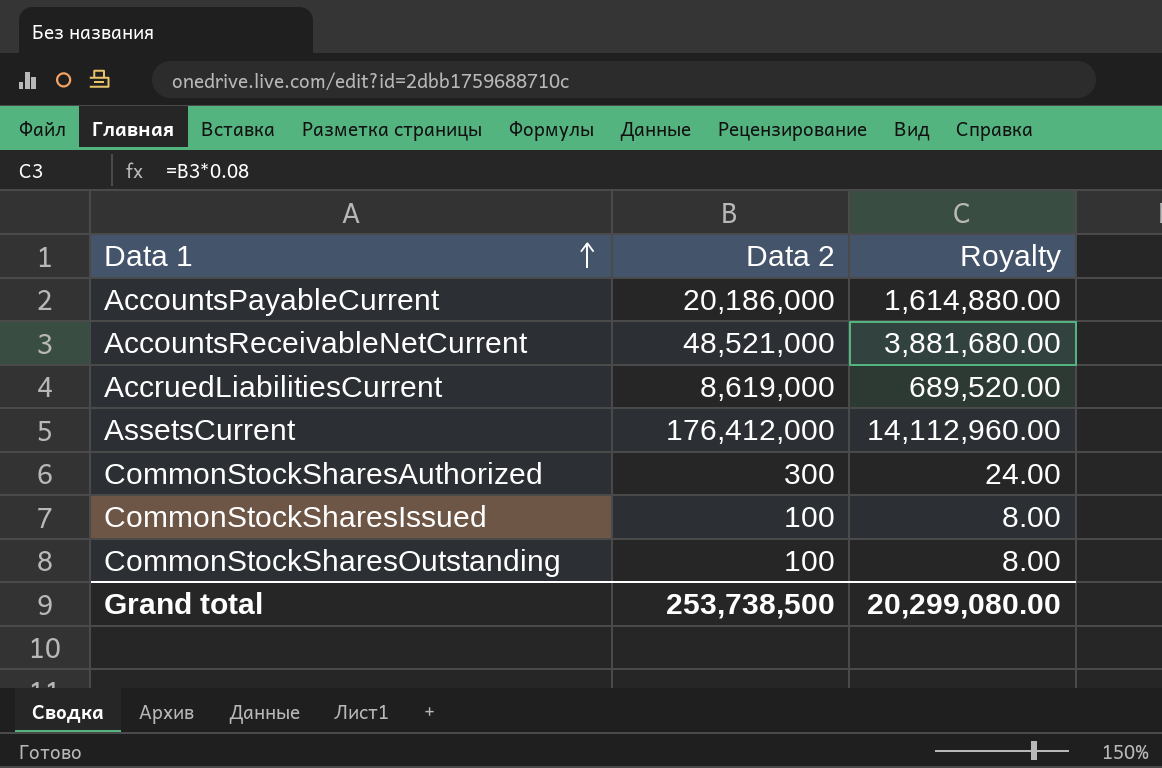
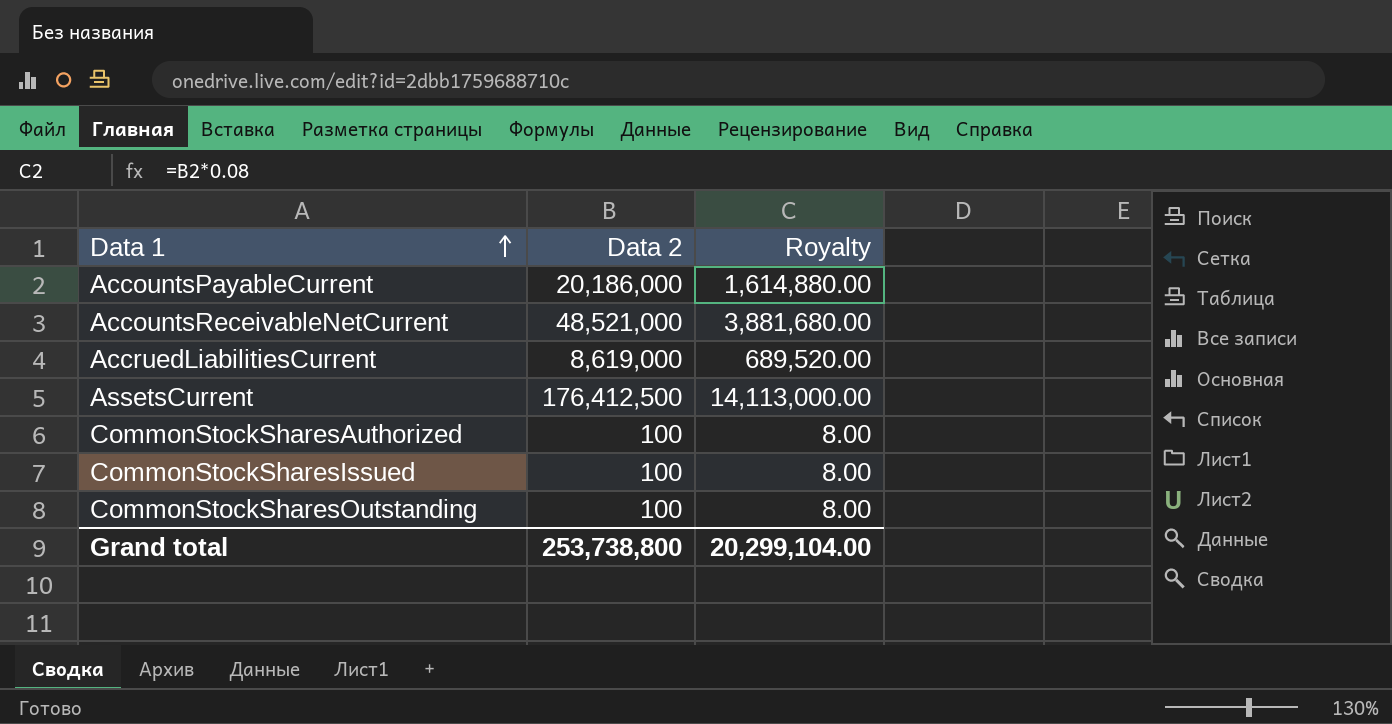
AssetsCurrent | Data 2: 176,412,000 -> 176,412,500
AssetsCurrent | Royalty: 14,112,960.00 -> 14,113,000.00
CommonStockSharesAuthorized | Data 2: 300 -> 100
CommonStockSharesAuthorized | Royalty: 24.00 -> 8.00
Grand total | Data 2: 253,738,500 -> 253,738,800
Grand total | Royalty: 20,299,080.00 -> 20,299,104.00

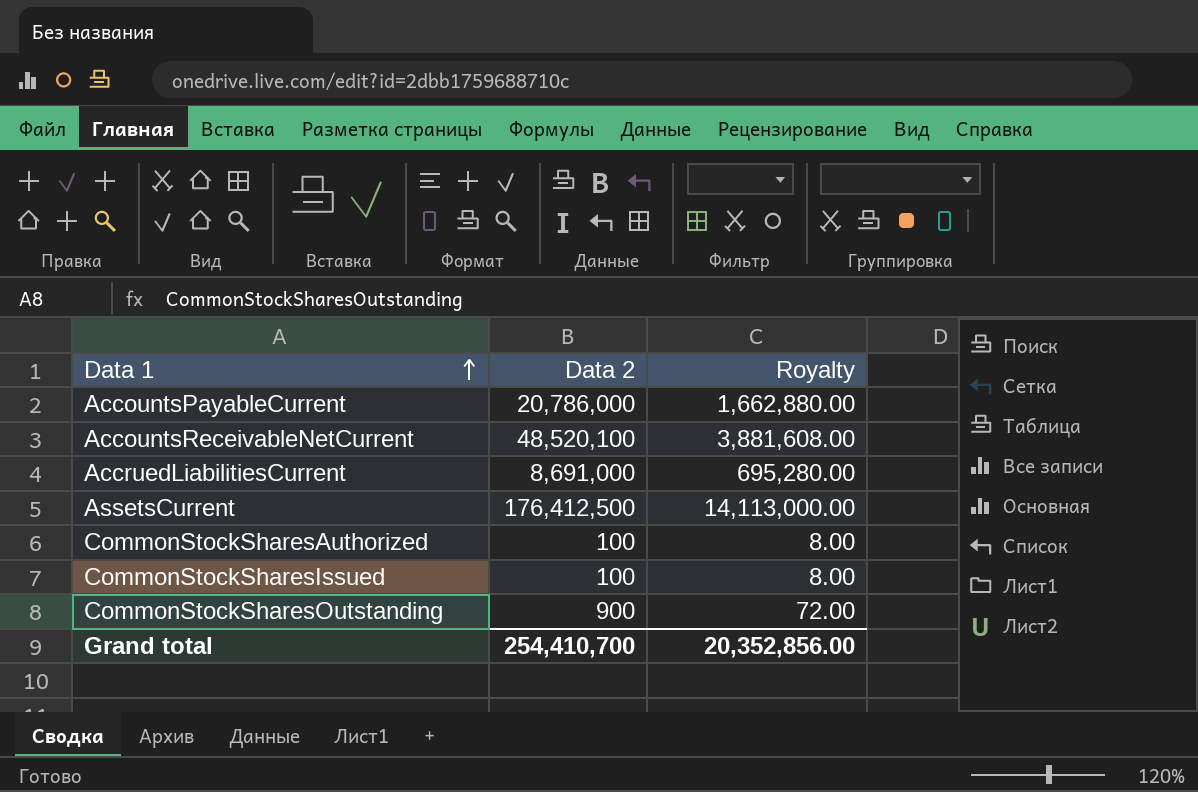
AccountsPayableCurrent | Data 2: 20,186,000 -> 20,786,000
AccountsPayableCurrent | Royalty: 1,614,880.00 -> 1,662,880.00
AccountsReceivableNetCurrent | Data 2: 48,521,000 -> 48,520,100
AccountsReceivableNetCurrent | Royalty: 3,881,680.00 -> 3,881,608.00
AccruedLiabilitiesCurrent | Data 2: 8,619,000 -> 8,691,000
AccruedLiabilitiesCurrent | Royalty: 689,520.00 -> 695,280.00
CommonStockSharesOutstanding | Data 2: 100 -> 900
CommonStockSharesOutstanding | Royalty: 8.00 -> 72.00
Grand total | Data 2: 253,738,800 -> 254,410,700
Grand total | Royalty: 20,299,104.00 -> 20,352,856.00

